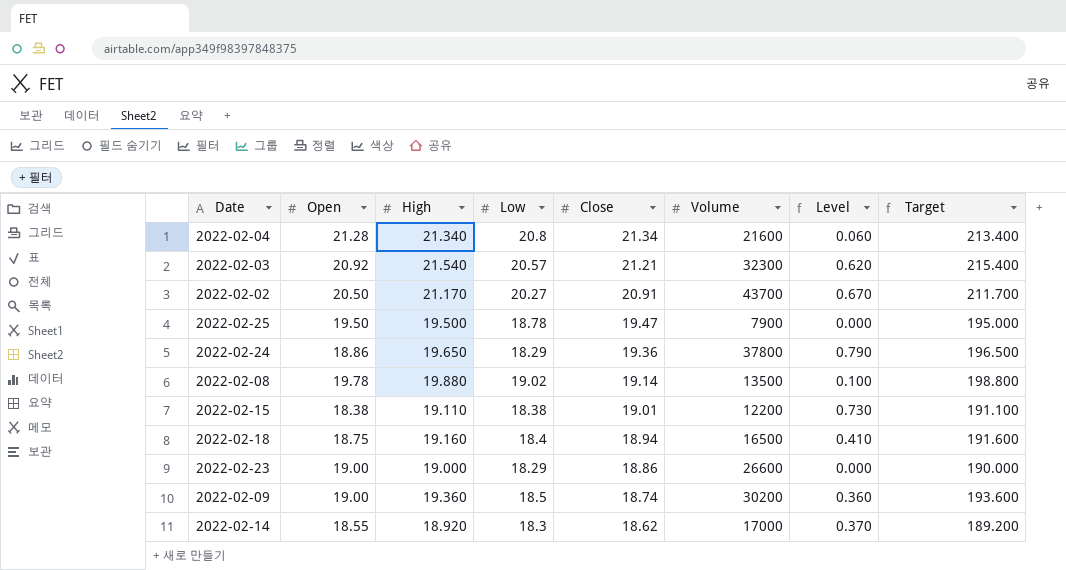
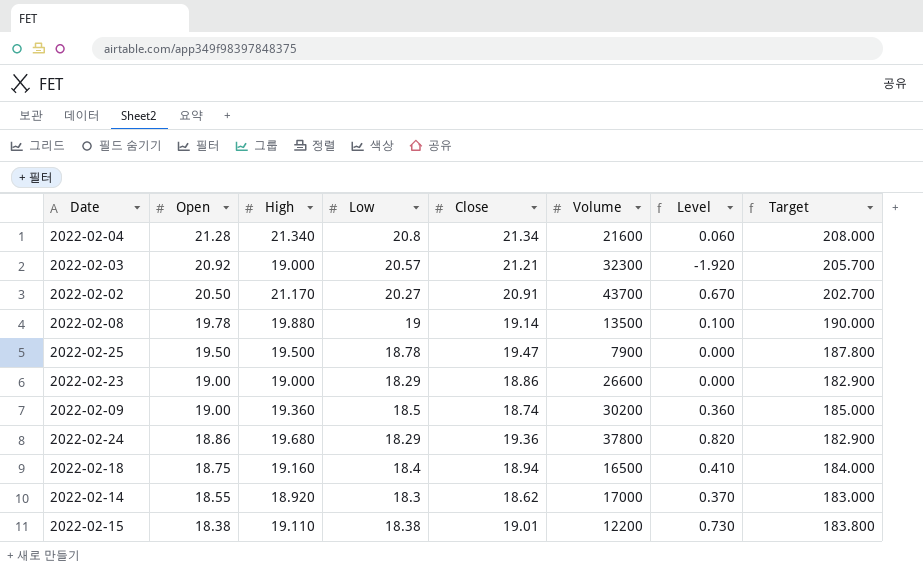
row order: Close descending -> Open descending
column Target | formula: [High] * 10 -> [Low] * 10
2022-02-03 | High: 21.540 -> 19.000
2022-02-03 | Level: 0.620 -> -1.920
2022-02-08 | Low: 19.02 -> 19
2022-02-24 | High: 19.650 -> 19.680
2022-02-24 | Level: 0.790 -> 0.820

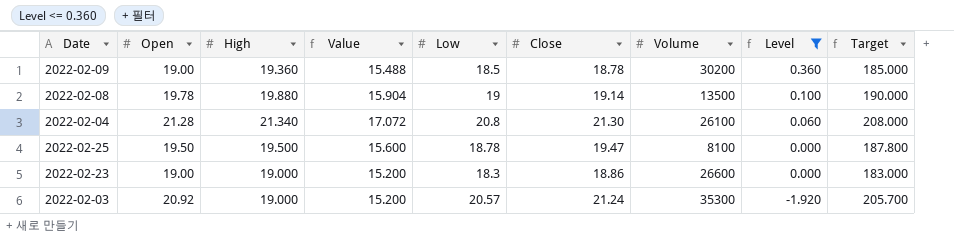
filter: none -> Level <= 0.360
row order: Open descending -> Level descending
column Value | formula: none -> [High] * 0.8
2022-02-09 | Close: 18.74 -> 18.78
2022-02-04 | Close: 21.34 -> 21.30
2022-02-04 | Volume: 21600 -> 26100
2022-02-25 | Volume: 7900 -> 8100
2022-02-23 | Low: 18.29 -> 18.3
2022-02-23 | Target: 182.900 -> 183.000
2022-02-03 | Close: 21.21 -> 21.24
2022-02-03 | Volume: 32300 -> 35300

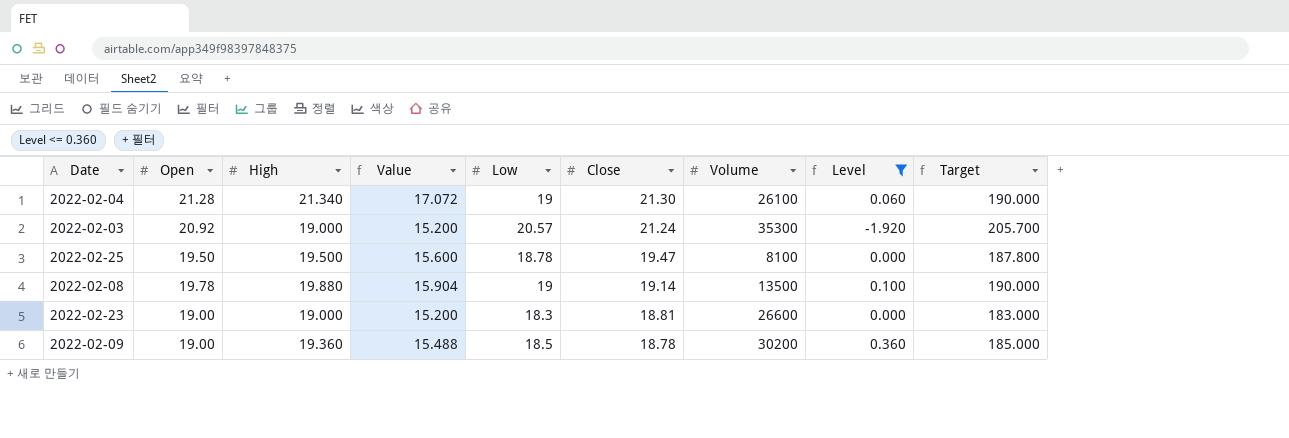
row order: Level descending -> Close descending
2022-02-04 | Low: 20.8 -> 19
2022-02-04 | Target: 208.000 -> 190.000
2022-02-23 | Close: 18.86 -> 18.81

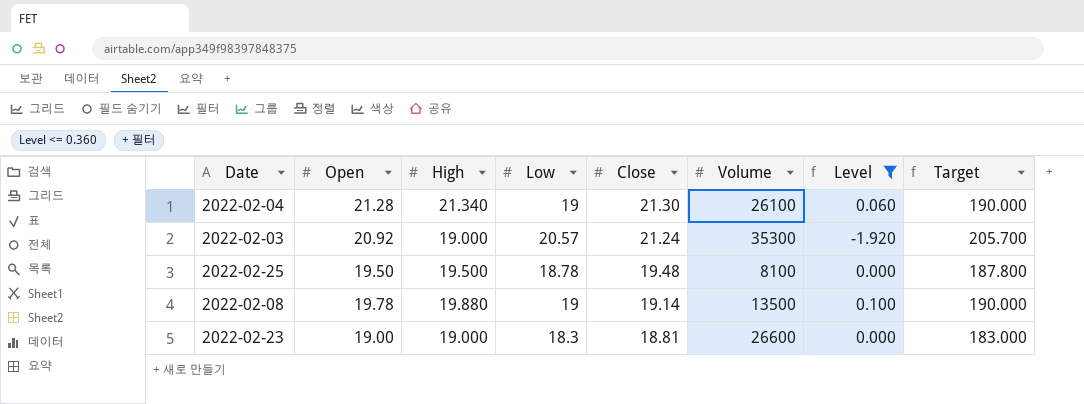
column Value | formula: [High] * 0.8 -> none
row 2022-02-09: 19.00 | 19.360 | 15.488 | 18.5 | 18.78 | 30200 | 0.360 | 185.000 -> none
2022-02-25 | Close: 19.47 -> 19.48

